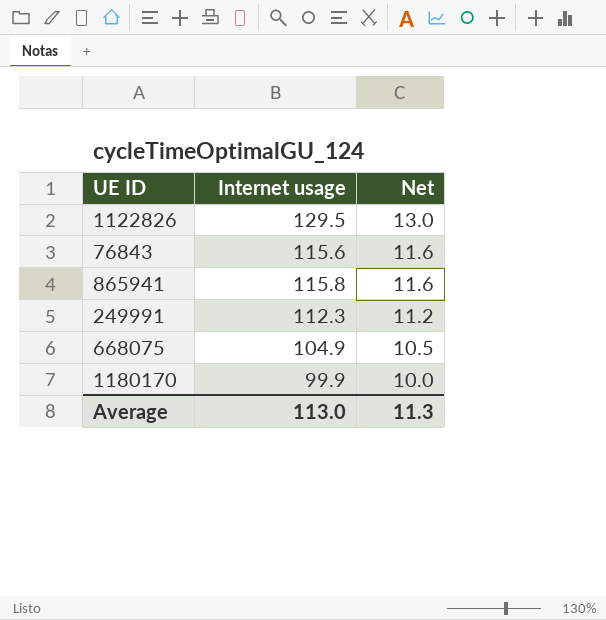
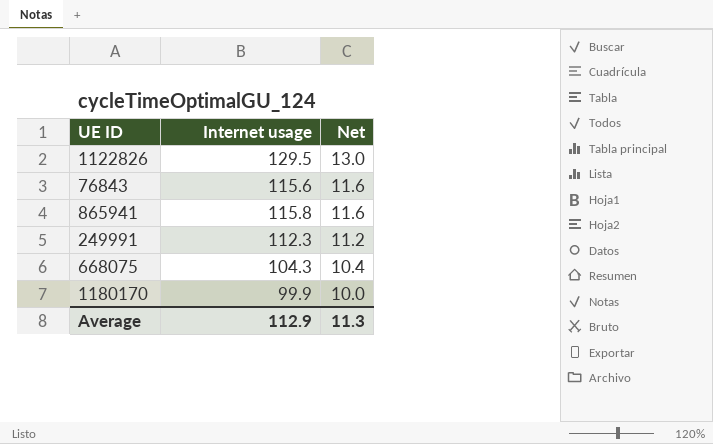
668075 | Internet usage: 104.9 -> 104.3
668075 | Net: 10.5 -> 10.4
Average | Internet usage: 113.0 -> 112.9

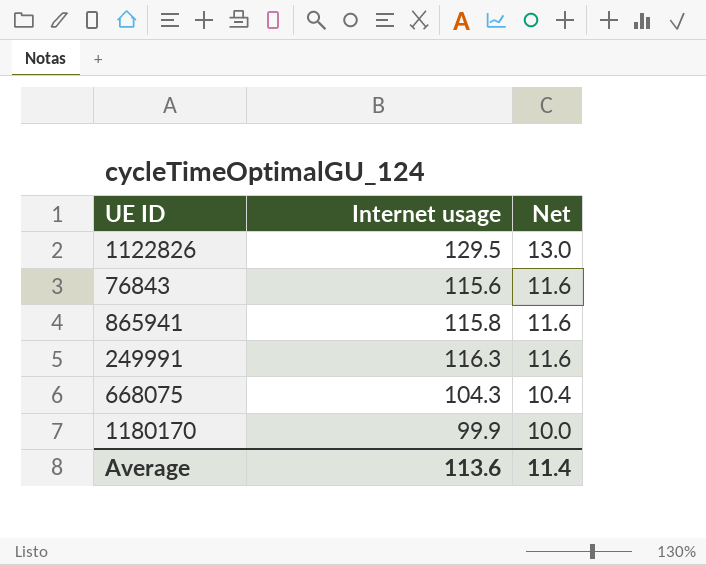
249991 | Internet usage: 112.3 -> 116.3
249991 | Net: 11.2 -> 11.6
Average | Internet usage: 112.9 -> 113.6
Average | Net: 11.3 -> 11.4

